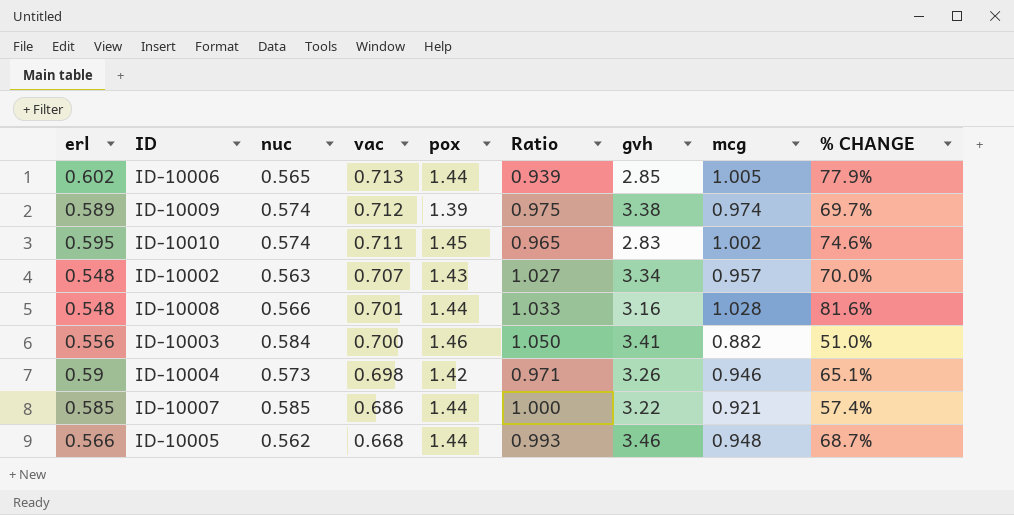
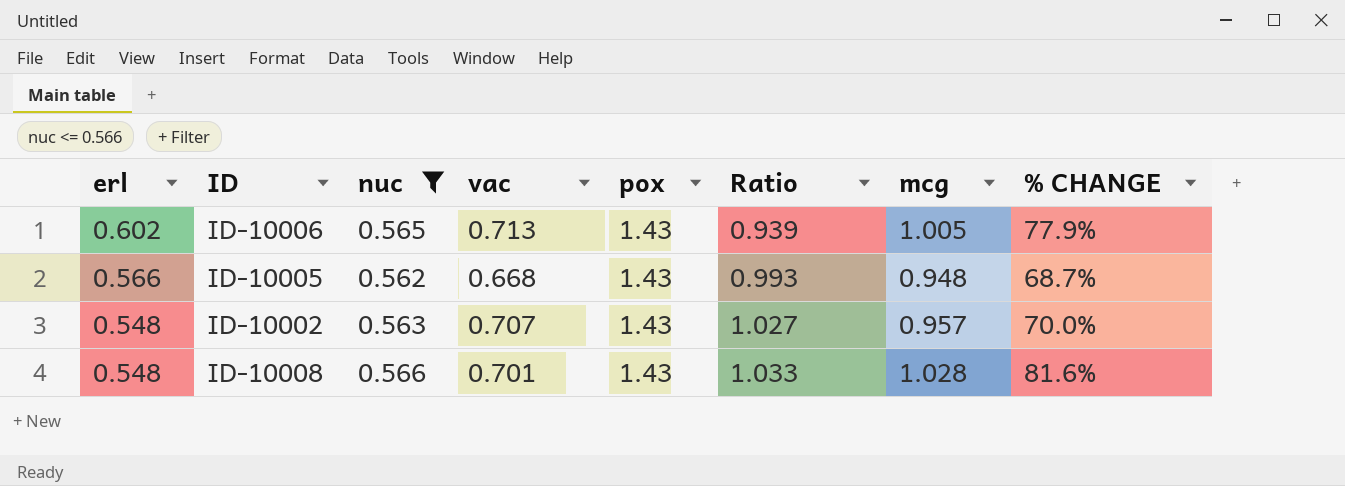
filter: none -> nuc <= 0.566
row order: vac descending -> erl descending
column gvh | position: 7 -> none
ID-10006 | pox: 1.44 -> 1.43
ID-10005 | pox: 1.44 -> 1.43
ID-10008 | pox: 1.44 -> 1.43

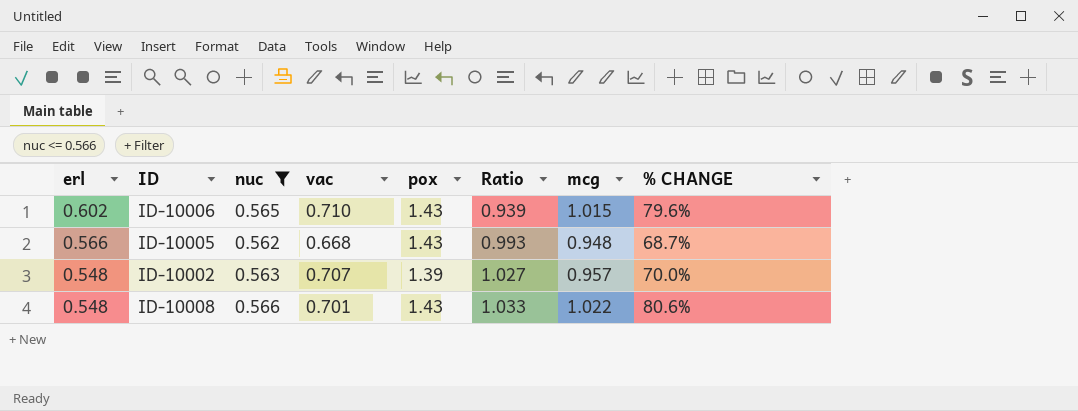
ID-10006 | vac: 0.713 -> 0.710
ID-10006 | mcg: 1.005 -> 1.015
ID-10006 | % CHANGE: 77.9% -> 79.6%
ID-10002 | pox: 1.43 -> 1.39
ID-10008 | mcg: 1.028 -> 1.022
ID-10008 | % CHANGE: 81.6% -> 80.6%

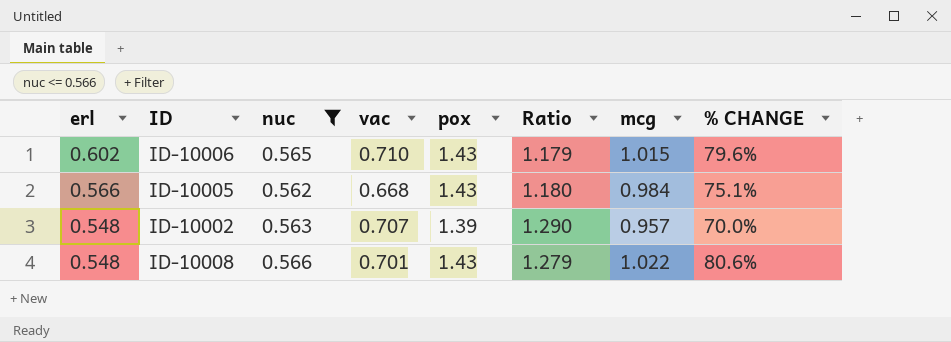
column Ratio | formula: [nuc] / [erl] -> [vac] / [erl]
ID-10005 | mcg: 0.948 -> 0.984
ID-10005 | % CHANGE: 68.7% -> 75.1%

